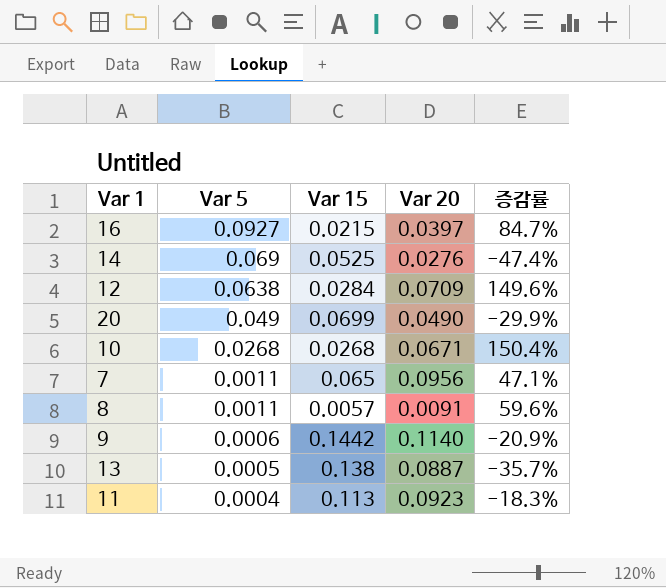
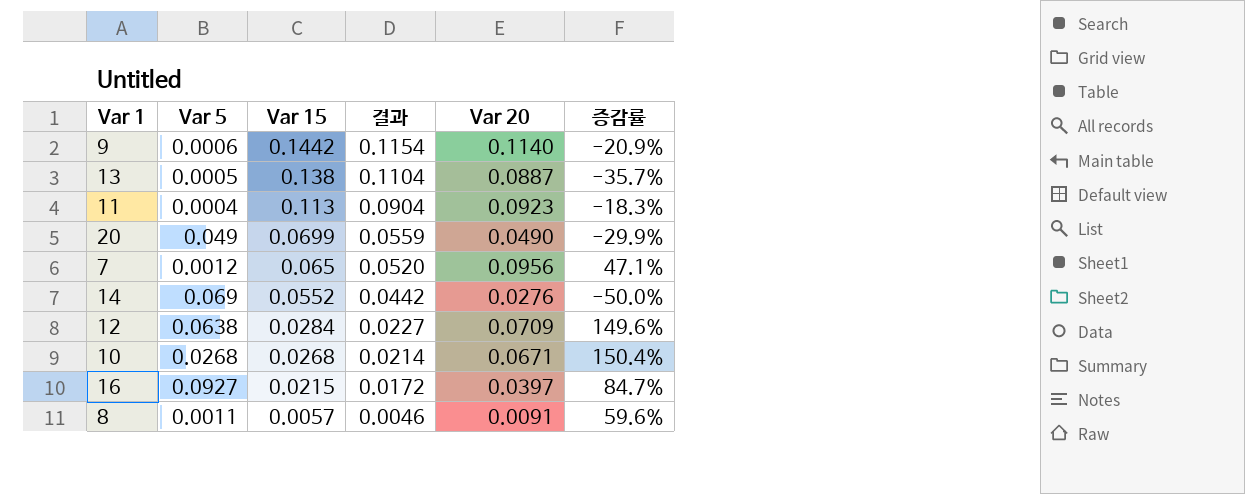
row order: Var 5 descending -> Var 15 descending
column 결과 | formula: none -> [Var 15] * 0.8
7 | Var 5: 0.0011 -> 0.0012
14 | Var 15: 0.0525 -> 0.0552
14 | 증감률: -47.4% -> -50.0%

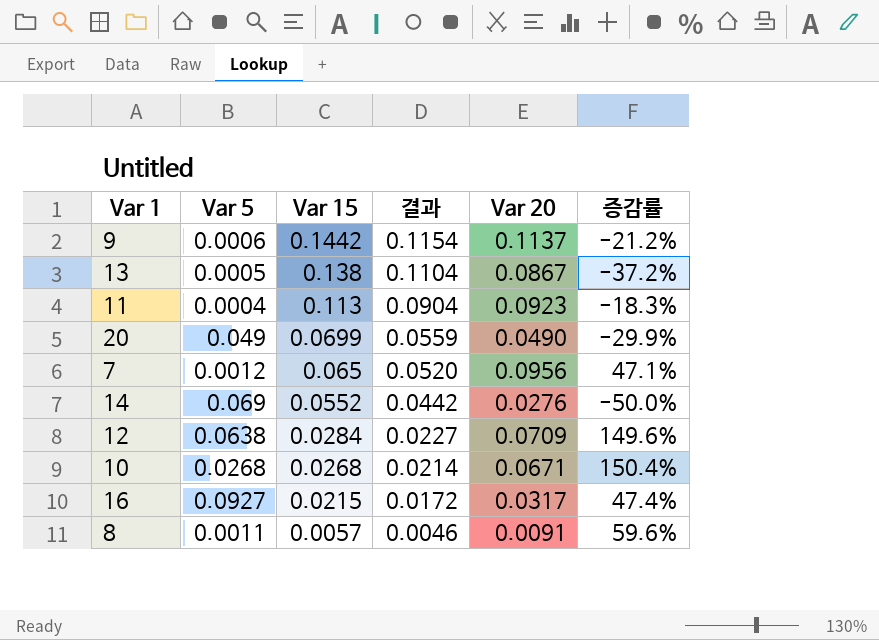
9 | Var 20: 0.1140 -> 0.1137
9 | 증감률: -20.9% -> -21.2%
13 | Var 20: 0.0887 -> 0.0867
13 | 증감률: -35.7% -> -37.2%
16 | Var 20: 0.0397 -> 0.0317
16 | 증감률: 84.7% -> 47.4%

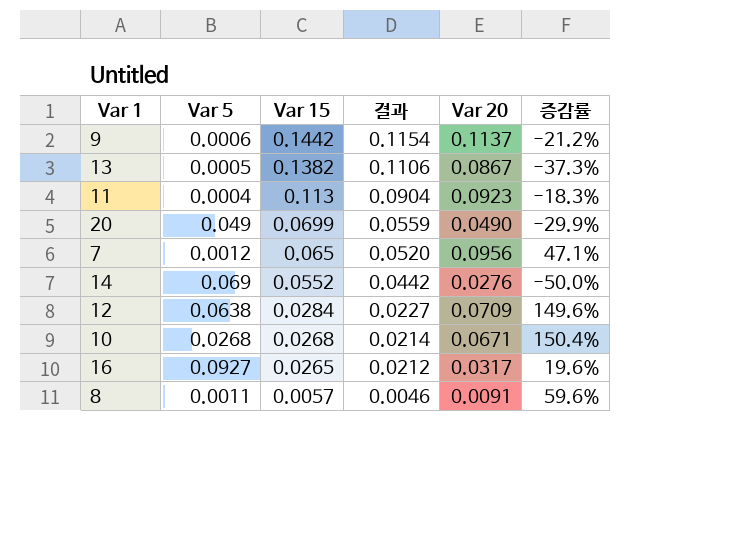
13 | Var 15: 0.138 -> 0.1382
13 | 결과: 0.1104 -> 0.1106
13 | 증감률: -37.2% -> -37.3%
16 | Var 15: 0.0215 -> 0.0265
16 | 결과: 0.0172 -> 0.0212
16 | 증감률: 47.4% -> 19.6%

